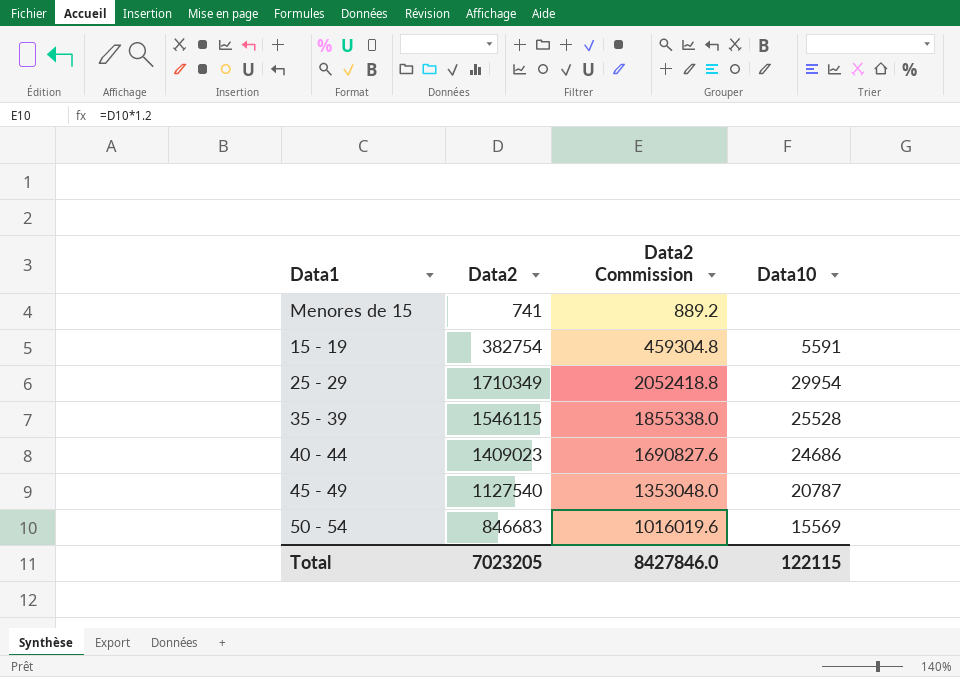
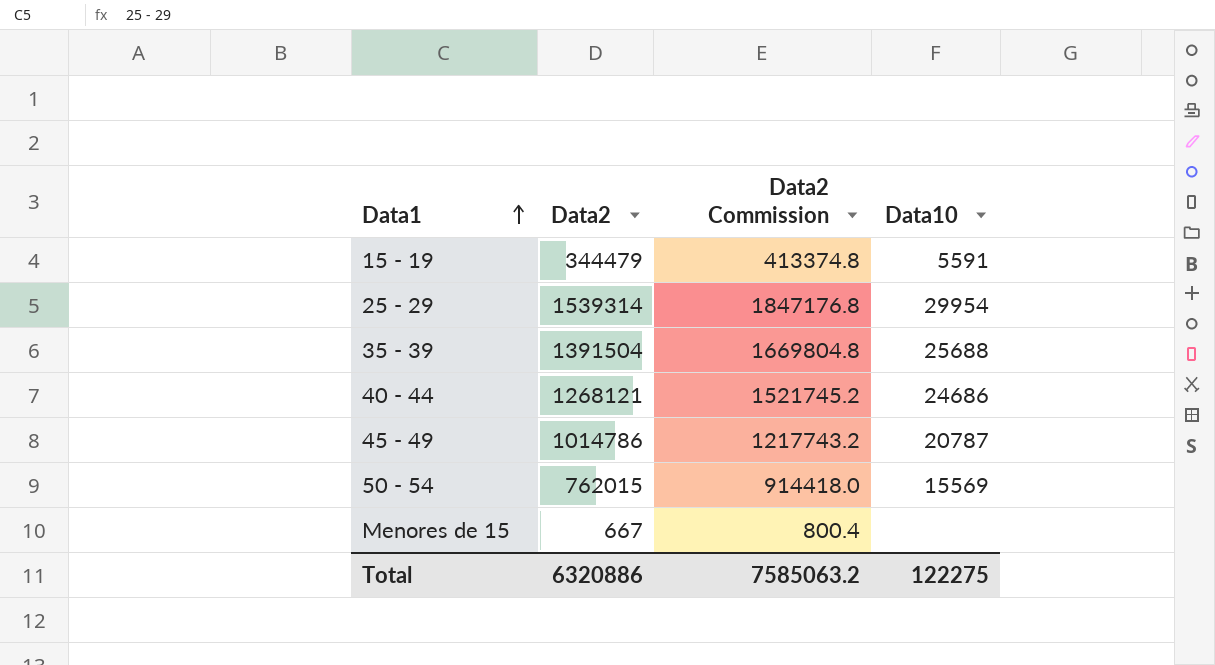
row order: none -> Data1 ascending
15 - 19 | Data2: 382754 -> 344479
15 - 19 | Data2 Commission: 459304.8 -> 413374.8
25 - 29 | Data2: 1710349 -> 1539314
25 - 29 | Data2 Commission: 2052418.8 -> 1847176.8
35 - 39 | Data2: 1546115 -> 1391504
35 - 39 | Data2 Commission: 1855338.0 -> 1669804.8
35 - 39 | Data10: 25528 -> 25688
40 - 44 | Data2: 1409023 -> 1268121
40 - 44 | Data2 Commission: 1690827.6 -> 1521745.2
45 - 49 | Data2: 1127540 -> 1014786
45 - 49 | Data2 Commission: 1353048.0 -> 1217743.2
50 - 54 | Data2: 846683 -> 762015
50 - 54 | Data2 Commission: 1016019.6 -> 914418.0
Menores de 15 | Data2: 741 -> 667
Menores de 15 | Data2 Commission: 889.2 -> 800.4
Total | Data2: 7023205 -> 6320886
Total | Data2 Commission: 8427846.0 -> 7585063.2
Total | Data10: 122115 -> 122275

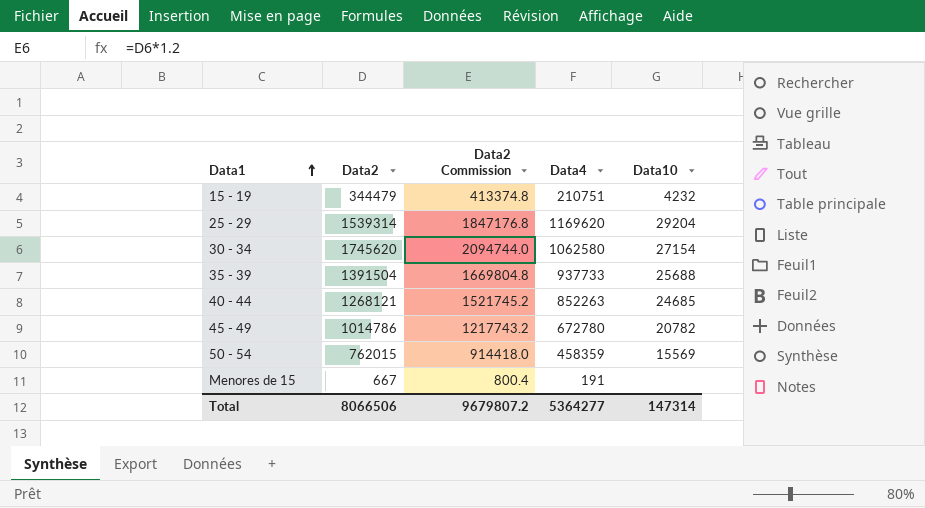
column Data4 | position: none -> 4
15 - 19 | Data10: 5591 -> 4232
25 - 29 | Data10: 29954 -> 29204
row 30 - 34: none -> 1745620 | 2094744.0 | 1062580 | 27154
40 - 44 | Data10: 24686 -> 24685
45 - 49 | Data10: 20787 -> 20782
Total | Data2: 6320886 -> 8066506
Total | Data2 Commission: 7585063.2 -> 9679807.2
Total | Data10: 122275 -> 147314

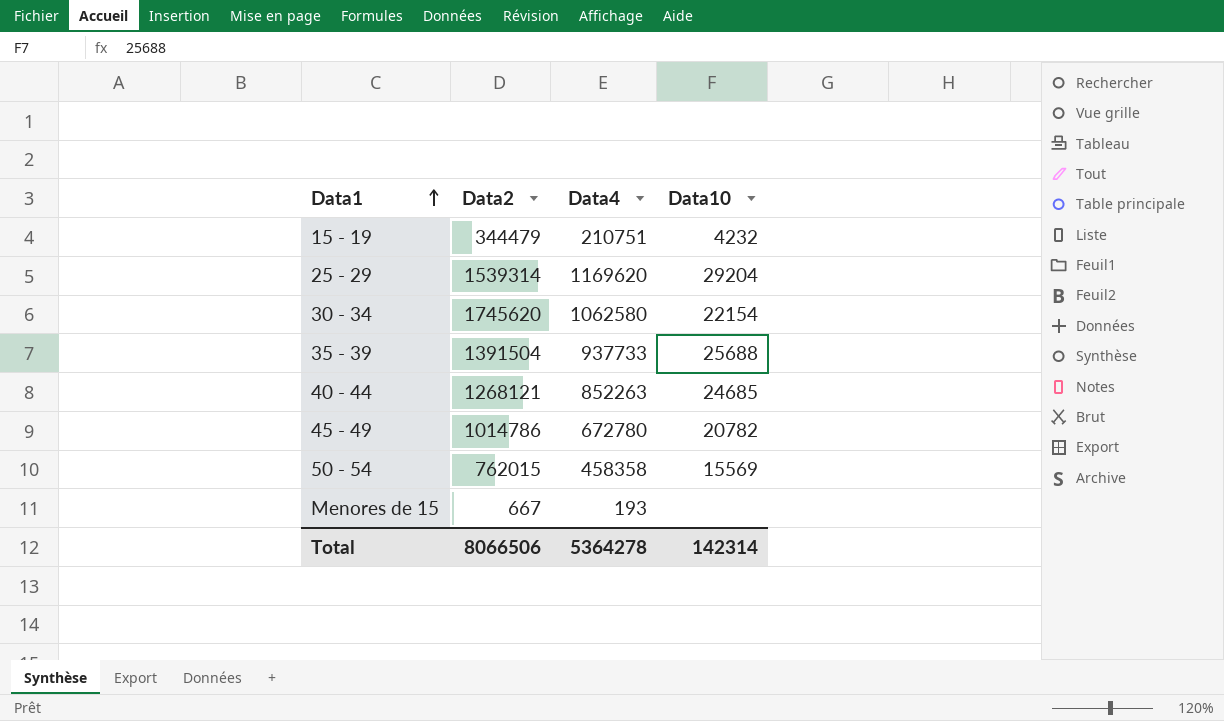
column Data2 Commission | formula: [Data2] * 1.2 -> none
30 - 34 | Data10: 27154 -> 22154
50 - 54 | Data4: 458359 -> 458358
Menores de 15 | Data4: 191 -> 193
Total | Data4: 5364277 -> 5364278
Total | Data10: 147314 -> 142314

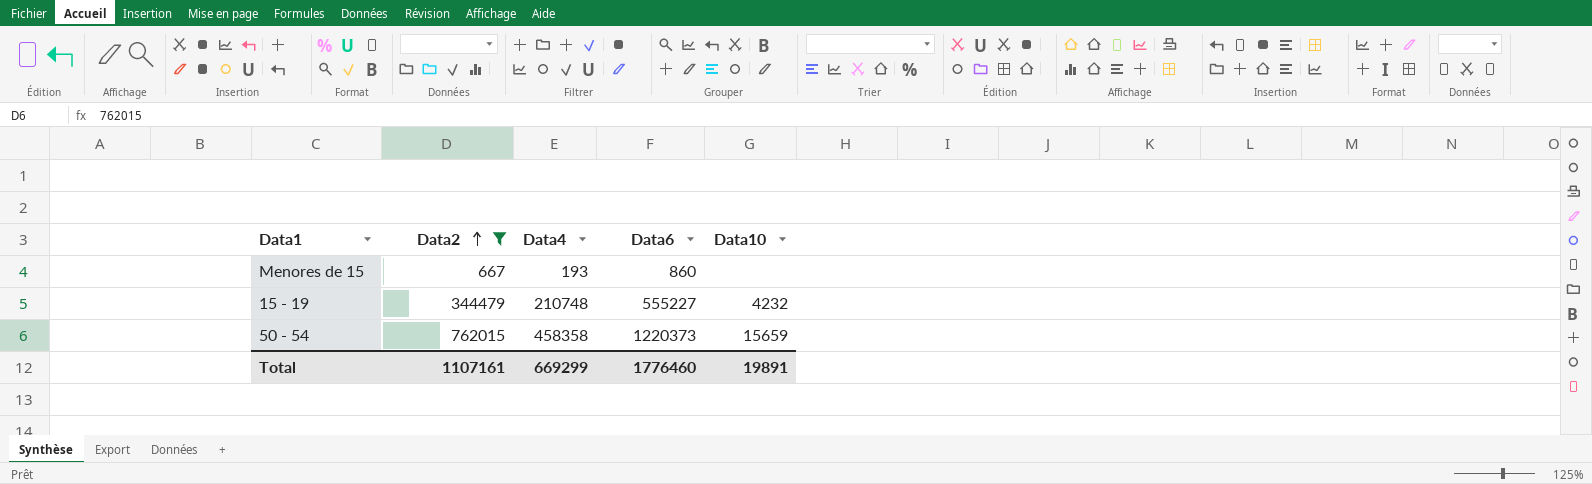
filter: none -> Data2 <= 762015
row order: Data1 ascending -> Data2 ascending
column Data6 | formula: none -> [Data2] + [Data4]
15 - 19 | Data4: 210751 -> 210748
50 - 54 | Data10: 15569 -> 15659
Total | Data2: 8066506 -> 1107161
Total | Data4: 5364278 -> 669299
Total | Data10: 142314 -> 19891

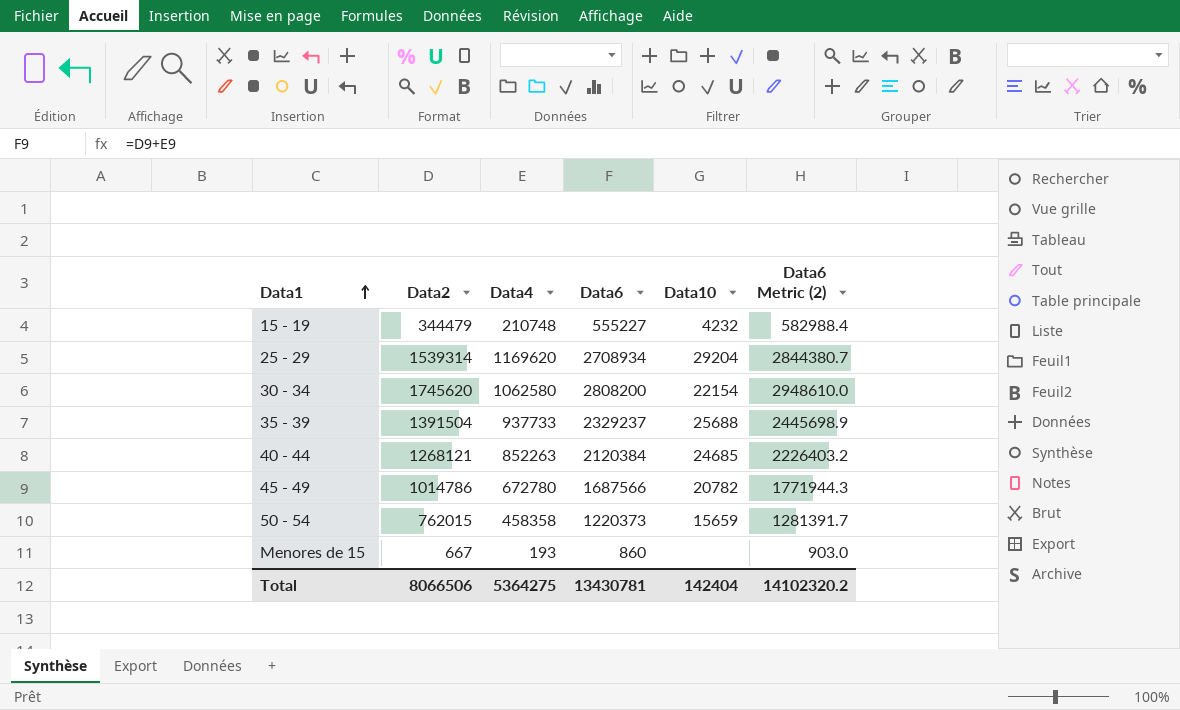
filter: Data2 <= 762015 -> none
row order: Data2 ascending -> Data1 ascending
column Data6 Metric (2) | formula: none -> [Data6] * 1.05
Total | Data2: 1107161 -> 8066506
Total | Data4: 669299 -> 5364275
Total | Data6: 1776460 -> 13430781
Total | Data10: 19891 -> 142404

